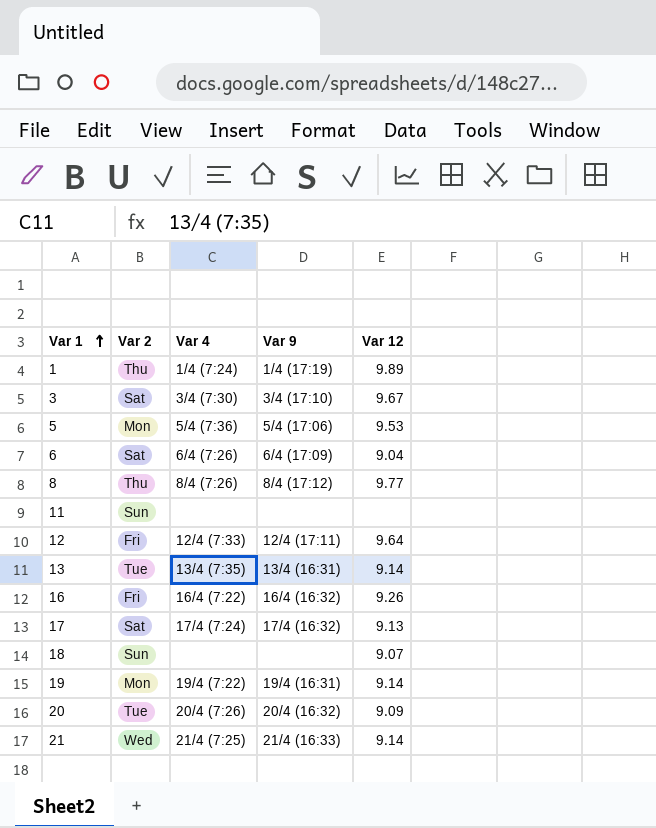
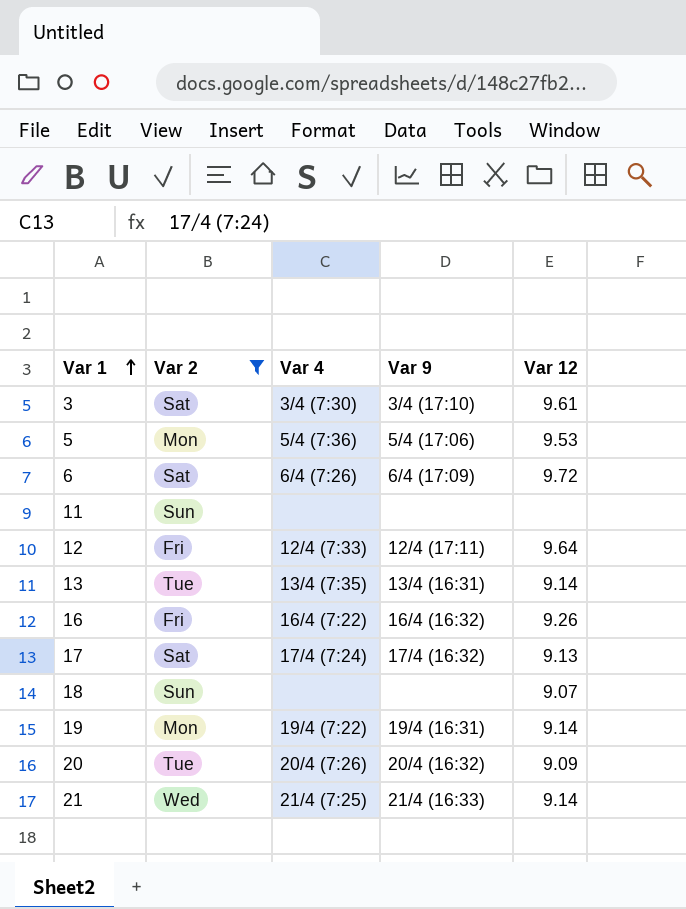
filter: none -> Var 2 != Thu
3 | Var 12: 9.67 -> 9.61
6 | Var 12: 9.04 -> 9.72

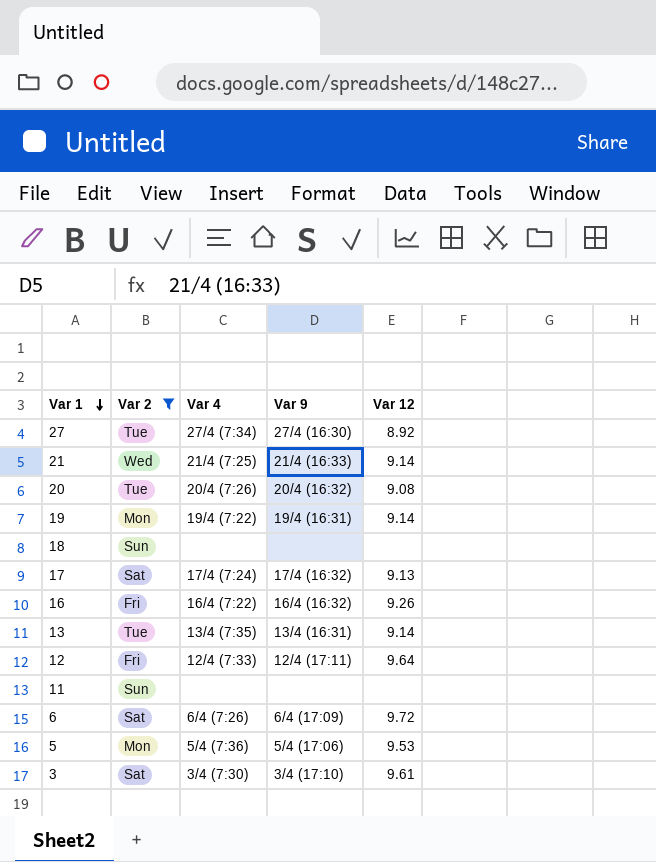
row order: Var 1 ascending -> Var 1 descending
row 27: none -> Tue | 27/4 (7:34) | 27/4 (16:30) | 8.92
20 | Var 12: 9.09 -> 9.08
18 | Var 12: 9.07 -> none

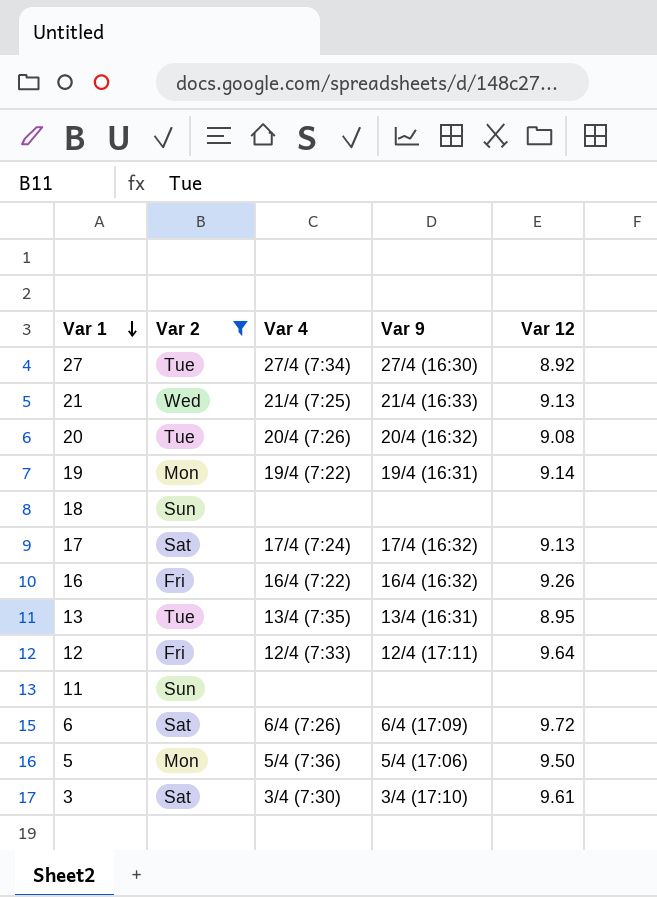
21 | Var 12: 9.14 -> 9.13
13 | Var 12: 9.14 -> 8.95
5 | Var 12: 9.53 -> 9.50

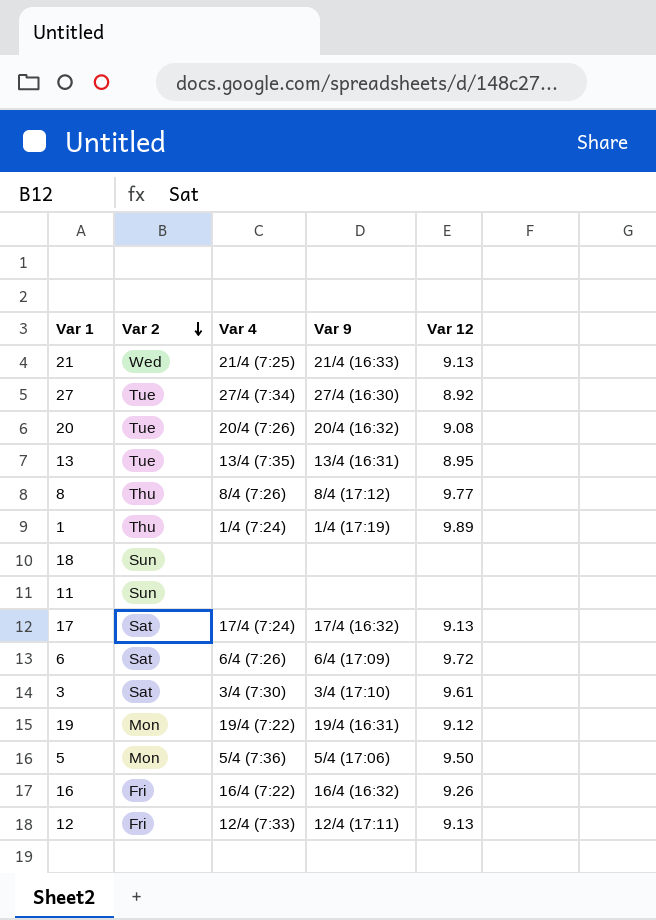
filter: Var 2 != Thu -> none
row order: Var 1 descending -> Var 2 descending
19 | Var 12: 9.14 -> 9.12
12 | Var 12: 9.64 -> 9.13

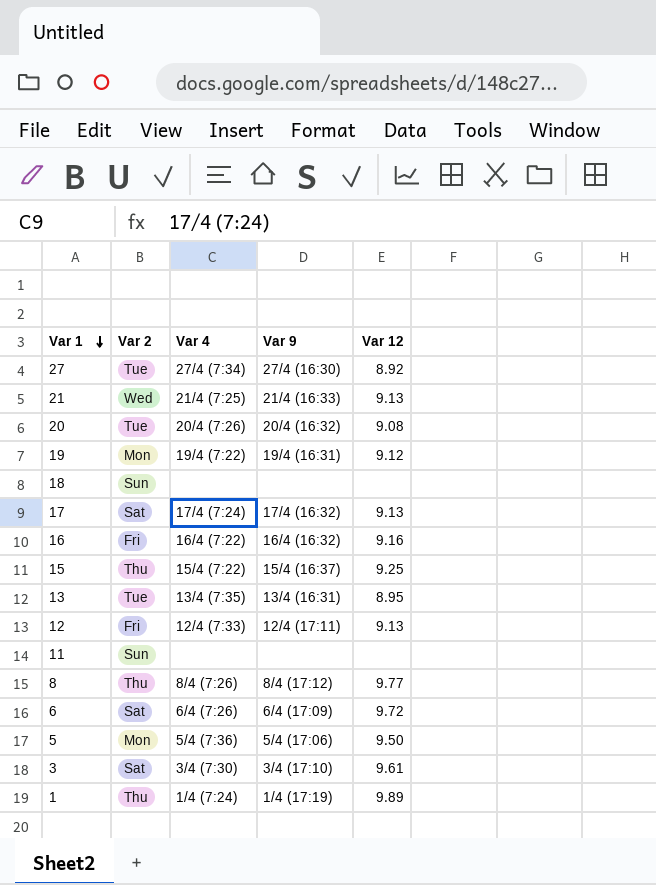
row order: Var 2 descending -> Var 1 descending
16 | Var 12: 9.26 -> 9.16
row 15: none -> Thu | 15/4 (7:22) | 15/4 (16:37) | 9.25

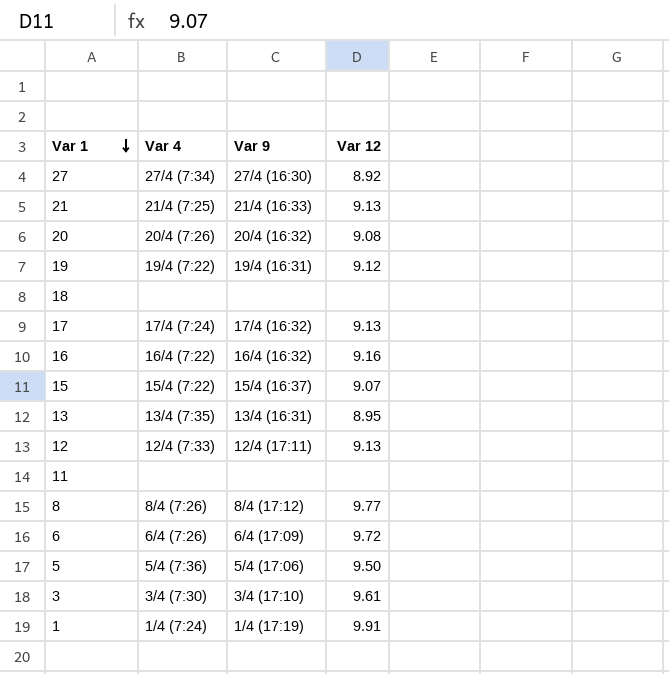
column Var 2 | position: 2 -> none
15 | Var 12: 9.25 -> 9.07
1 | Var 12: 9.89 -> 9.91

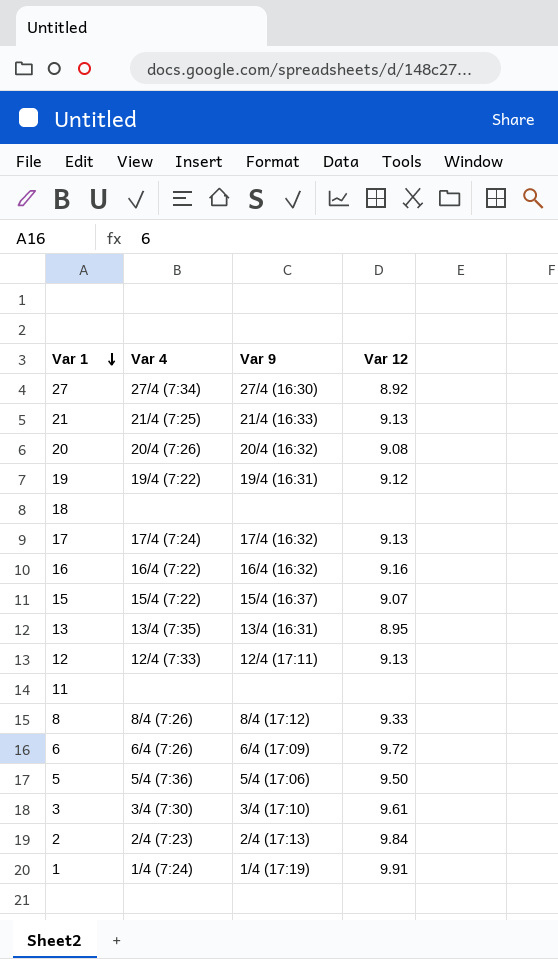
8 | Var 12: 9.77 -> 9.33
row 2: none -> 2/4 (7:23) | 2/4 (17:13) | 9.84

